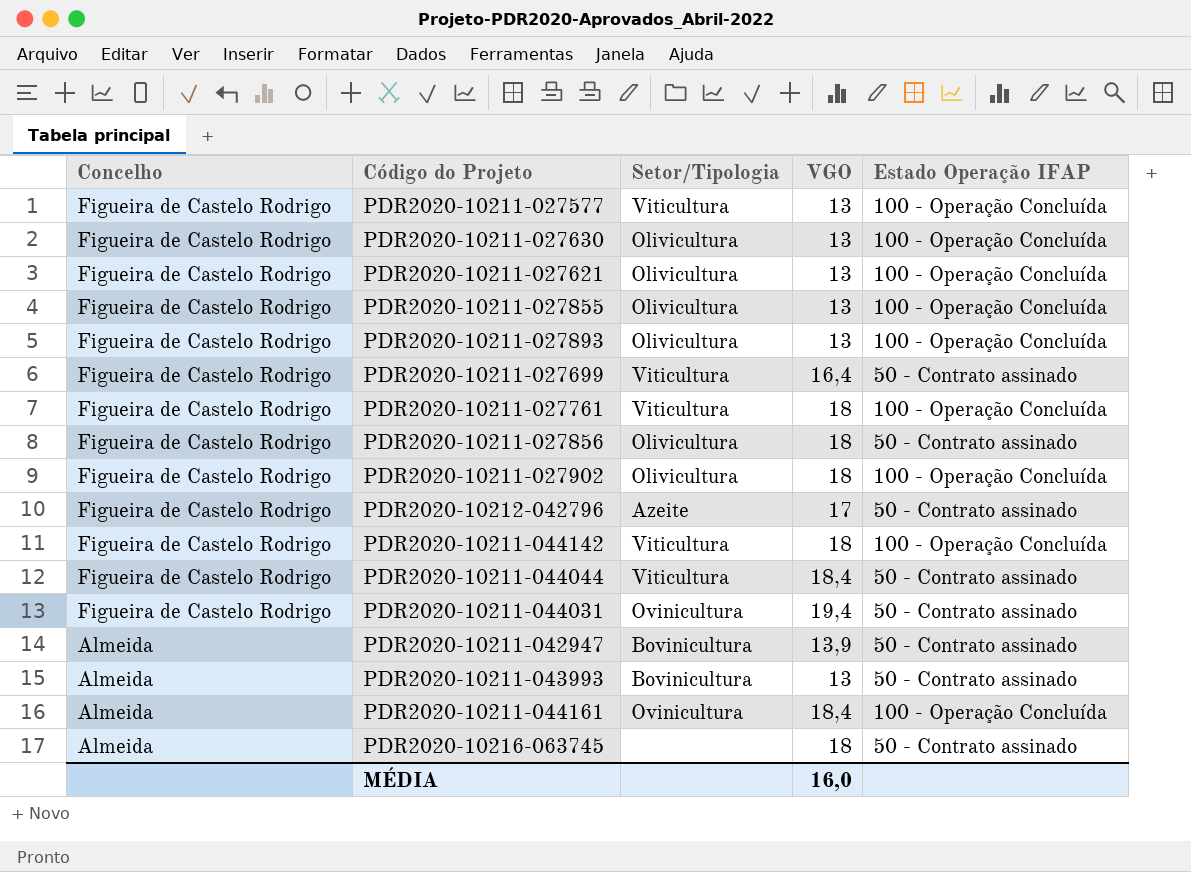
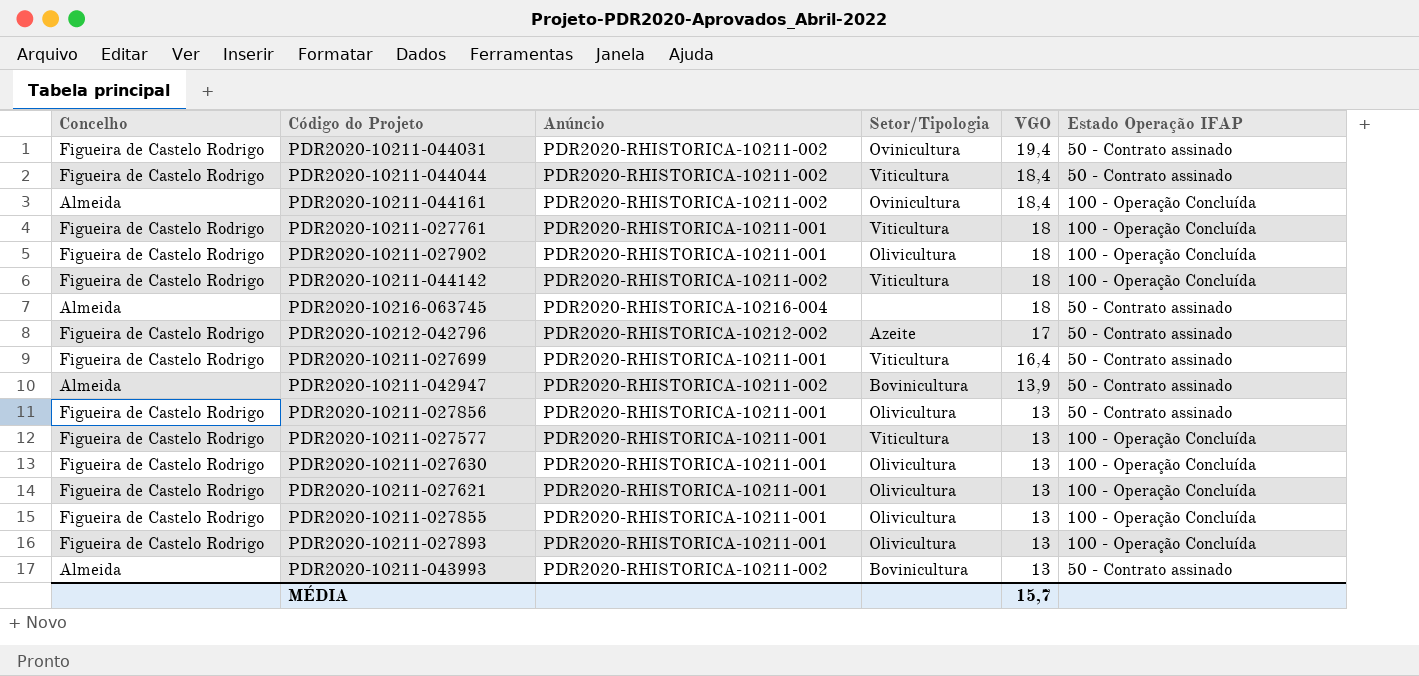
row order: Concelho descending -> VGO descending
column Anúncio | position: none -> 3
PDR2020-10211-027856 | VGO: 18 -> 13
MÉDIA | VGO: 16,0 -> 15,7

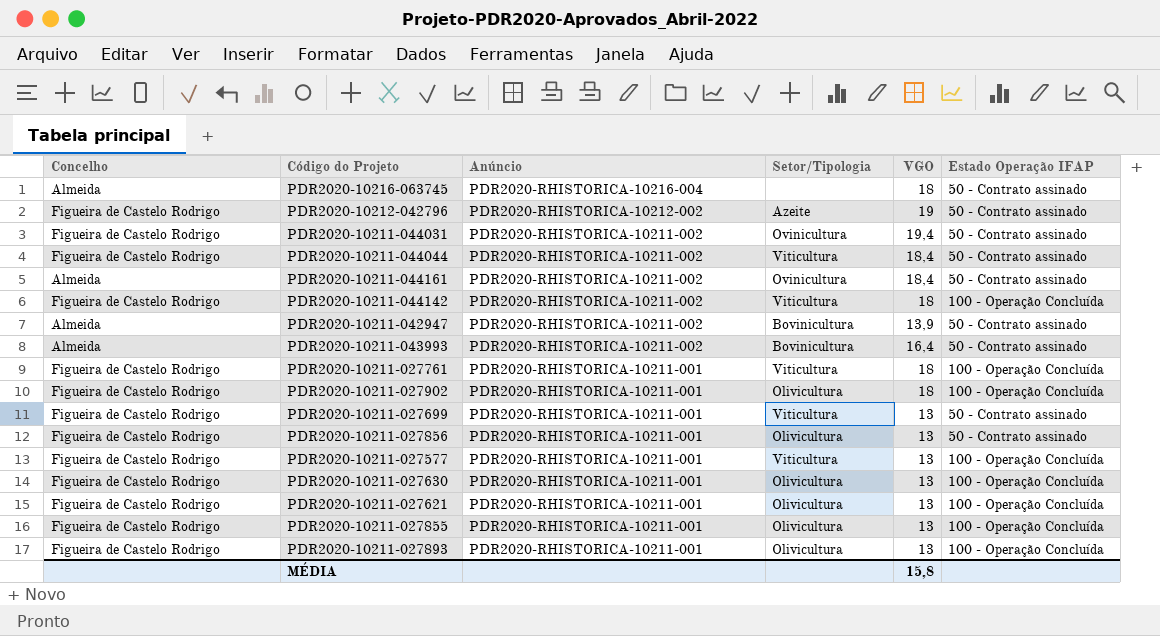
row order: VGO descending -> Anúncio descending
PDR2020-10212-042796 | VGO: 17 -> 19
PDR2020-10211-044161 | Estado Operação IFAP: 100 - Operação Concluída -> 50 - Contrato assinado
PDR2020-10211-043993 | VGO: 13 -> 16,4
PDR2020-10211-027699 | VGO: 16,4 -> 13
MÉDIA | VGO: 15,7 -> 15,8

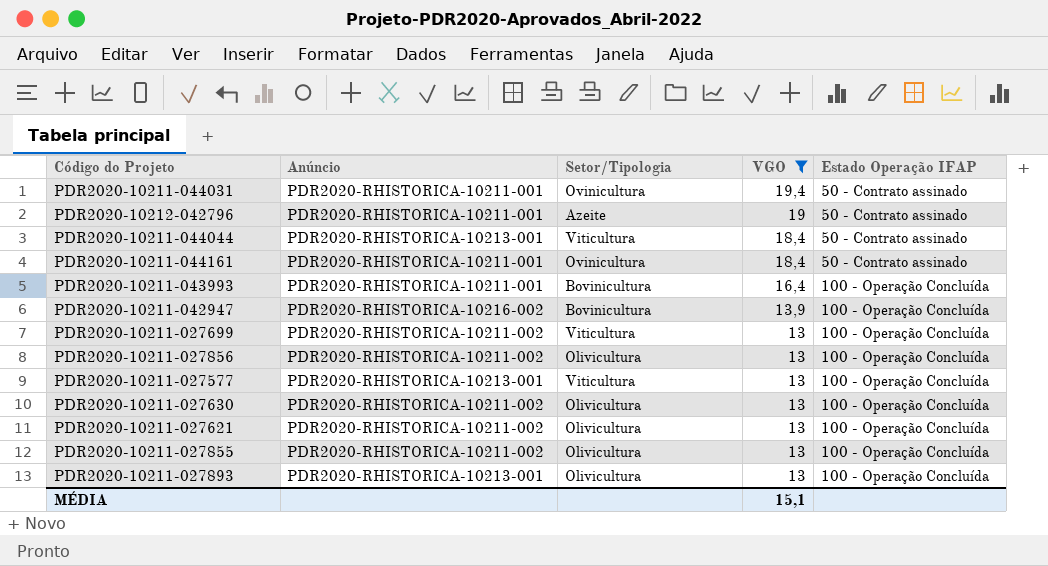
filter: none -> VGO != 18
row order: Anúncio descending -> VGO descending
column Concelho | position: 1 -> none
PDR2020-10211-044031 | Anúncio: PDR2020-RHISTORICA-10211-002 -> PDR2020-RHISTORICA-10211-001
PDR2020-10212-042796 | Anúncio: PDR2020-RHISTORICA-10212-002 -> PDR2020-RHISTORICA-10211-001
PDR2020-10211-044044 | Anúncio: PDR2020-RHISTORICA-10211-002 -> PDR2020-RHISTORICA-10213-001
PDR2020-10211-044161 | Anúncio: PDR2020-RHISTORICA-10211-002 -> PDR2020-RHISTORICA-10211-001
PDR2020-10211-043993 | Anúncio: PDR2020-RHISTORICA-10211-002 -> PDR2020-RHISTORICA-10211-001
PDR2020-10211-043993 | Estado Operação IFAP: 50 - Contrato assinado -> 100 - Operação Concluída
PDR2020-10211-042947 | Anúncio: PDR2020-RHISTORICA-10211-002 -> PDR2020-RHISTORICA-10216-002
PDR2020-10211-042947 | Estado Operação IFAP: 50 - Contrato assinado -> 100 - Operação Concluída
PDR2020-10211-027699 | Anúncio: PDR2020-RHISTORICA-10211-001 -> PDR2020-RHISTORICA-10211-002
PDR2020-10211-027699 | Estado Operação IFAP: 50 - Contrato assinado -> 100 - Operação Concluída
PDR2020-10211-027856 | Anúncio: PDR2020-RHISTORICA-10211-001 -> PDR2020-RHISTORICA-10211-002
PDR2020-10211-027856 | Estado Operação IFAP: 50 - Contrato assinado -> 100 - Operação Concluída
PDR2020-10211-027577 | Anúncio: PDR2020-RHISTORICA-10211-001 -> PDR2020-RHISTORICA-10213-001
PDR2020-10211-027630 | Anúncio: PDR2020-RHISTORICA-10211-001 -> PDR2020-RHISTORICA-10211-002
PDR2020-10211-027621 | Anúncio: PDR2020-RHISTORICA-10211-001 -> PDR2020-RHISTORICA-10211-002
PDR2020-10211-027855 | Anúncio: PDR2020-RHISTORICA-10211-001 -> PDR2020-RHISTORICA-10211-002
PDR2020-10211-027893 | Anúncio: PDR2020-RHISTORICA-10211-001 -> PDR2020-RHISTORICA-10213-001
MÉDIA | VGO: 15,8 -> 15,1

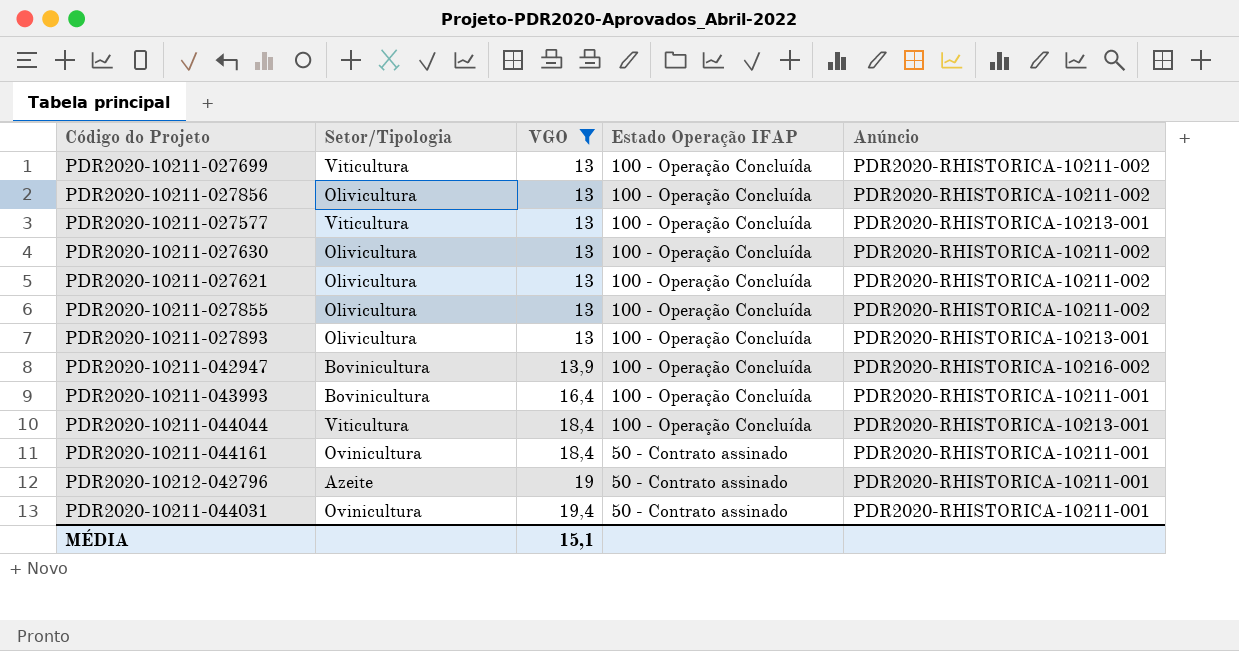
row order: VGO descending -> VGO ascending
column Anúncio | position: 2 -> 5
PDR2020-10211-044044 | Estado Operação IFAP: 50 - Contrato assinado -> 100 - Operação Concluída

